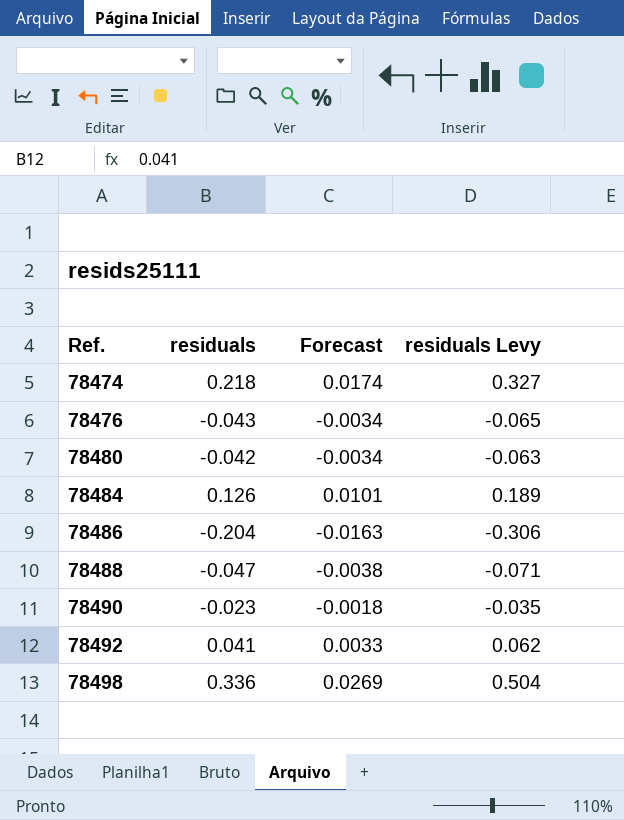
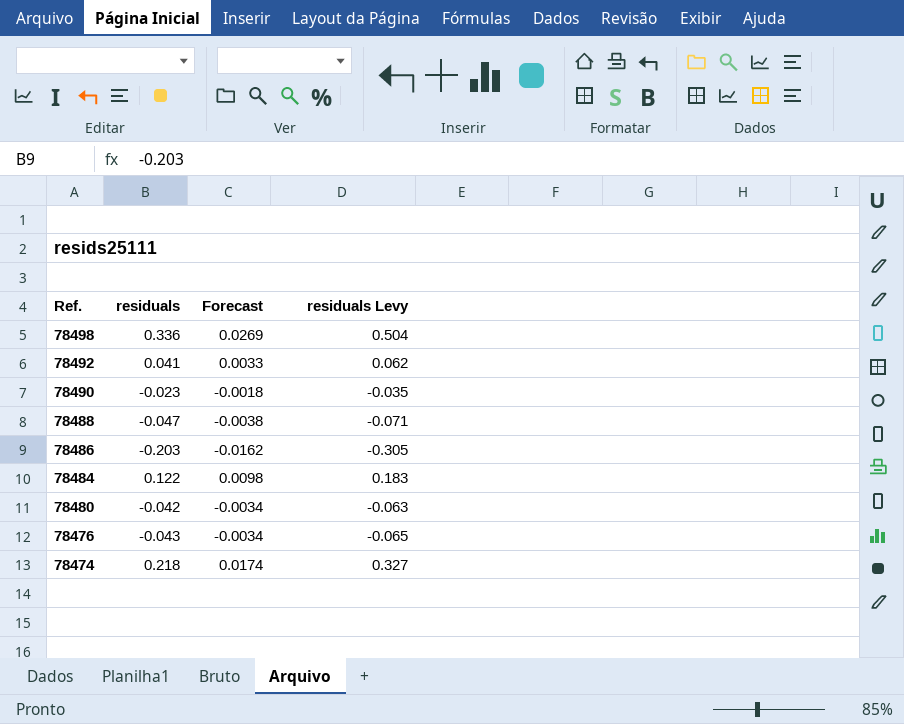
row order: Ref. ascending -> Ref. descending
78486 | residuals: -0.204 -> -0.203
78486 | Forecast: -0.0163 -> -0.0162
78486 | residuals Levy: -0.306 -> -0.305
78484 | residuals: 0.126 -> 0.122
78484 | Forecast: 0.0101 -> 0.0098
78484 | residuals Levy: 0.189 -> 0.183

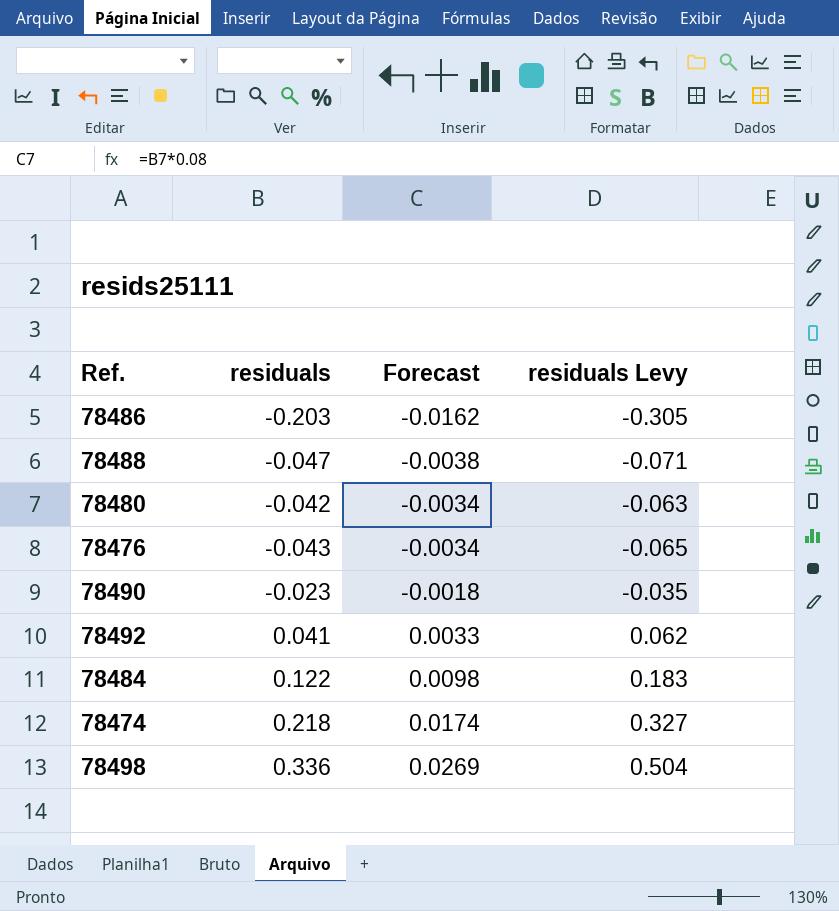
row order: Ref. descending -> Forecast ascending

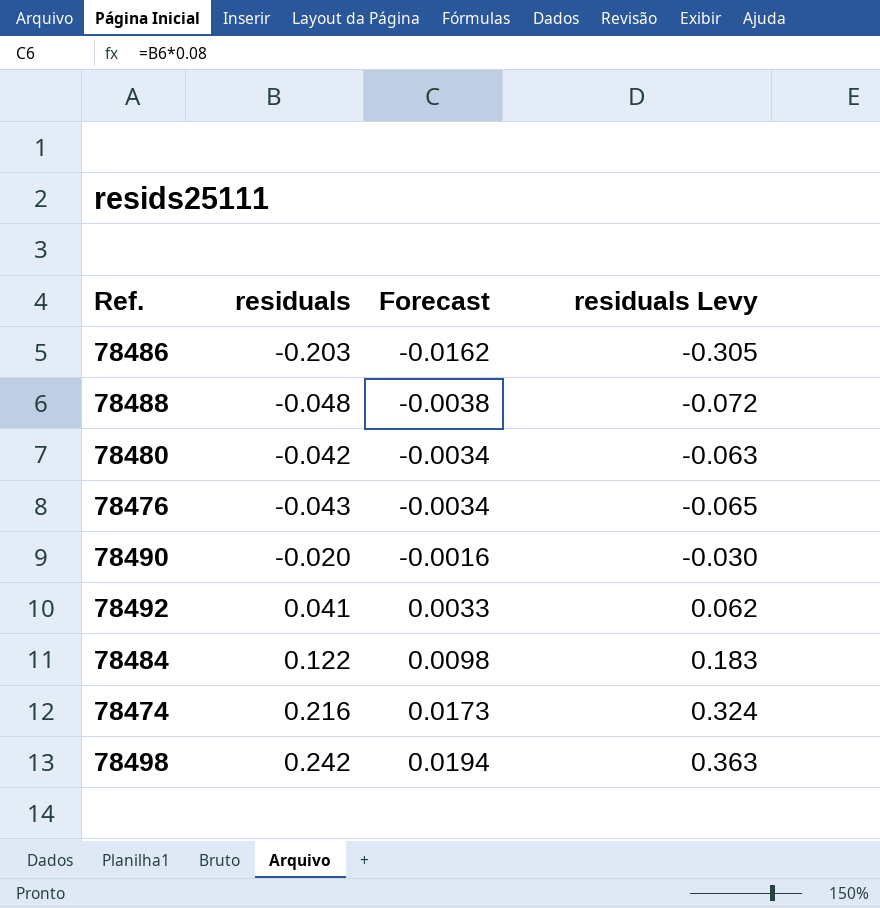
78488 | residuals: -0.047 -> -0.048
78488 | residuals Levy: -0.071 -> -0.072
78490 | residuals: -0.023 -> -0.020
78490 | Forecast: -0.0018 -> -0.0016
78490 | residuals Levy: -0.035 -> -0.030
78474 | residuals: 0.218 -> 0.216
78474 | Forecast: 0.0174 -> 0.0173
78474 | residuals Levy: 0.327 -> 0.324
78498 | residuals: 0.336 -> 0.242
78498 | Forecast: 0.0269 -> 0.0194
78498 | residuals Levy: 0.504 -> 0.363

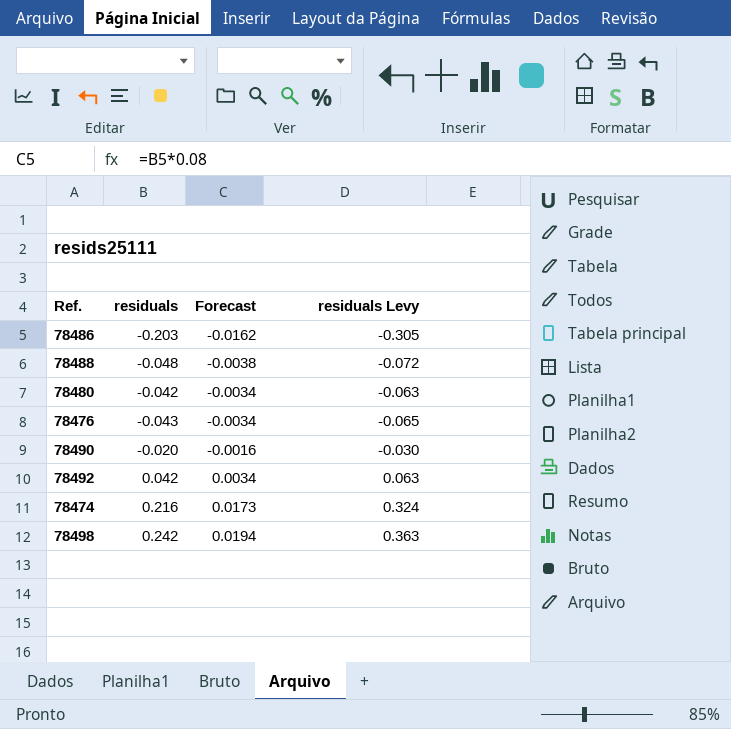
row 78484: 0.122 | 0.0098 | 0.183 -> none
78492 | residuals: 0.041 -> 0.042
78492 | Forecast: 0.0033 -> 0.0034
78492 | residuals Levy: 0.062 -> 0.063

